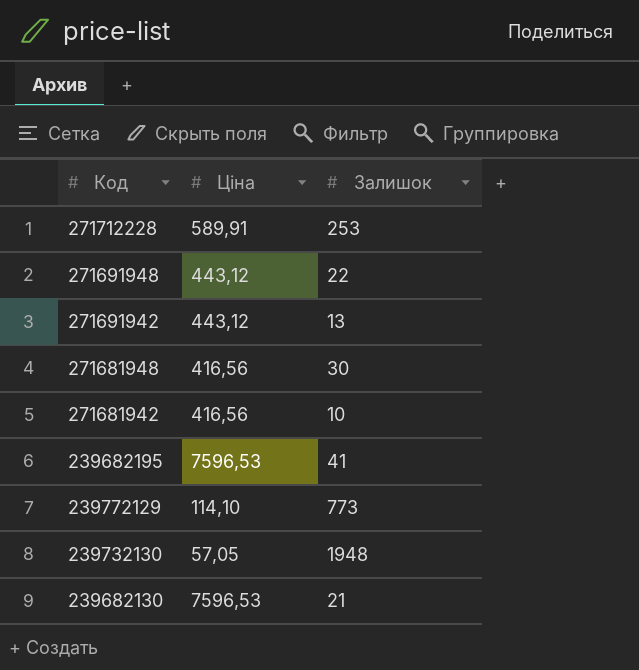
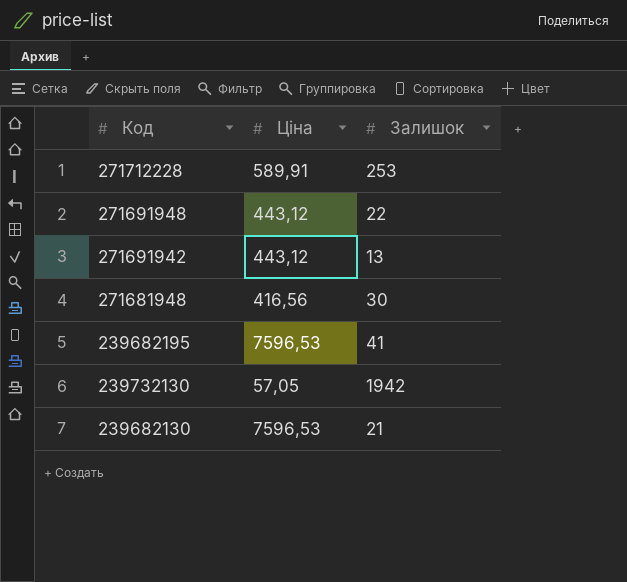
row 271681942: 416,56 | 10 -> none
row 239772129: 114,10 | 773 -> none
239732130 | Залишок: 1948 -> 1942

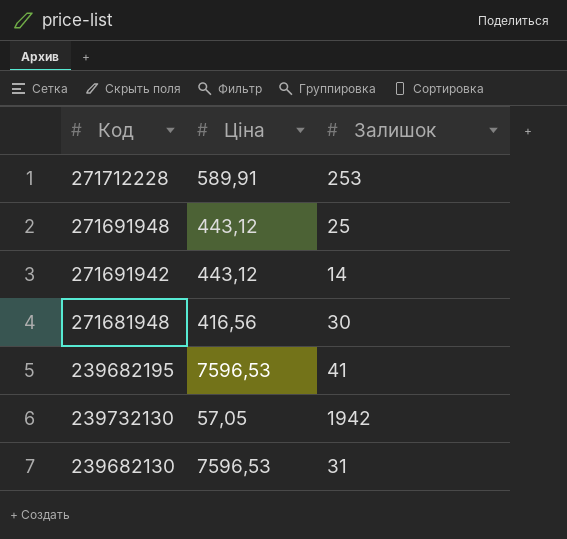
271691948 | Залишок: 22 -> 25
271691942 | Залишок: 13 -> 14
239682130 | Залишок: 21 -> 31

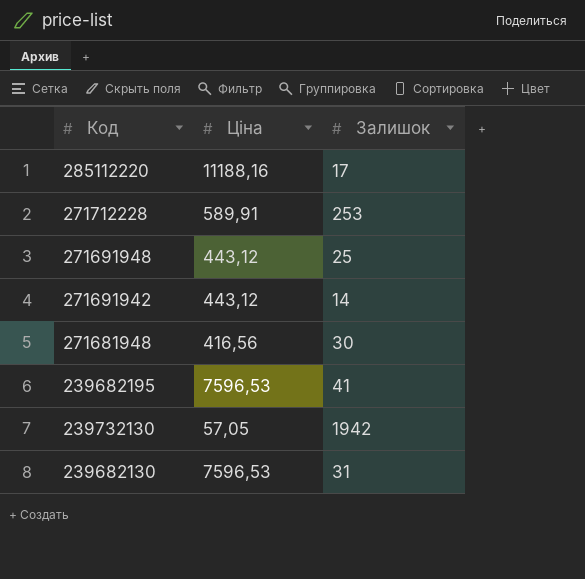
row 285112220: none -> 11188,16 | 17

